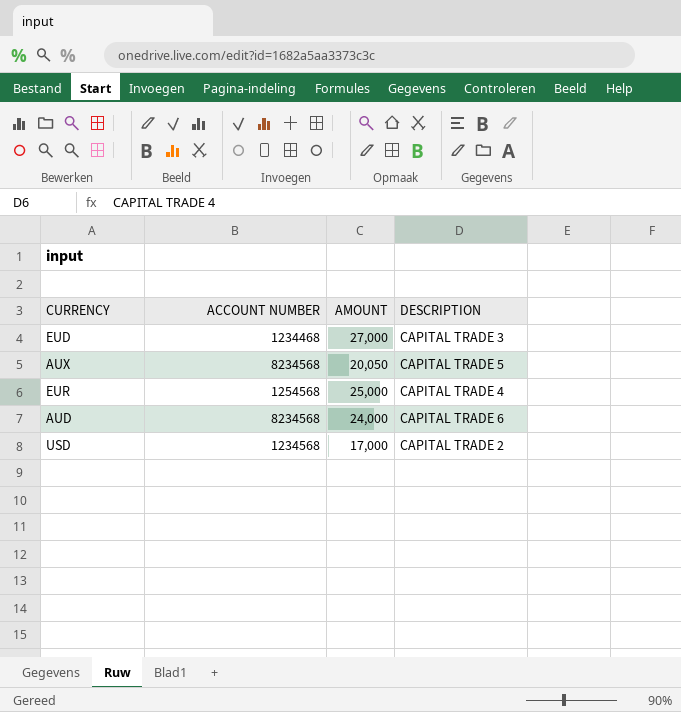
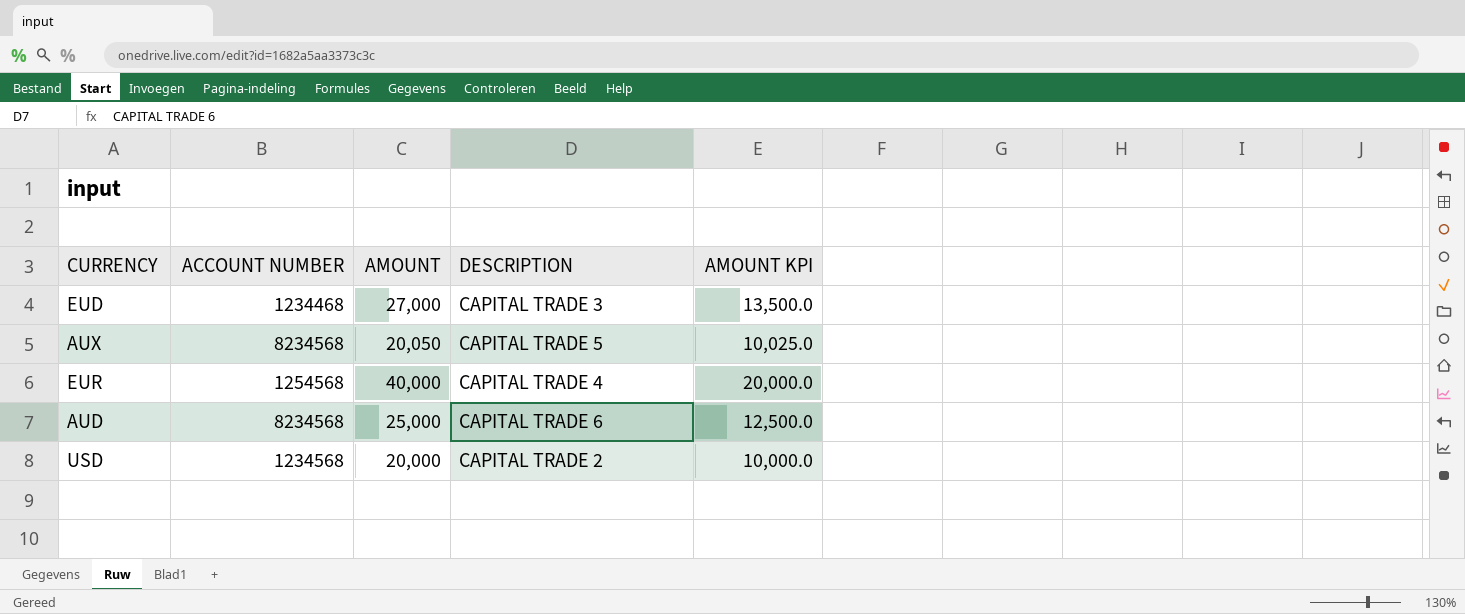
column AMOUNT KPI | formula: none -> [AMOUNT] * 0.5
EUR | AMOUNT: 25,000 -> 40,000
AUD | AMOUNT: 24,000 -> 25,000
USD | AMOUNT: 17,000 -> 20,000

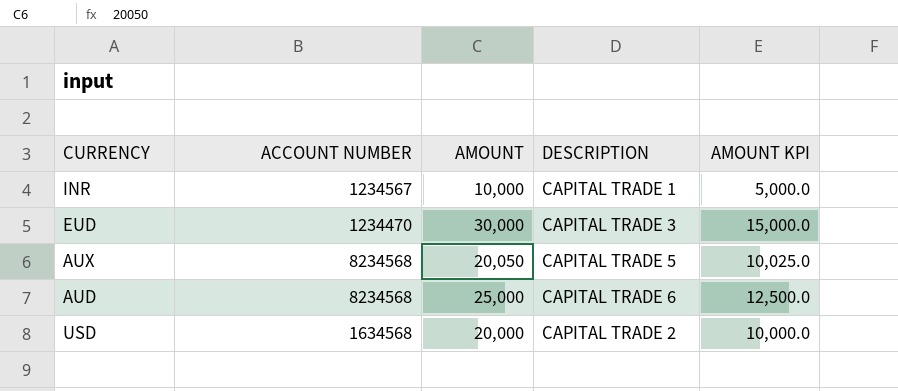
row EUR: 1254568 | 40,000 | CAPITAL TRADE 4 | 20,000.0 -> none
row INR: none -> 1234567 | 10,000 | CAPITAL TRADE 1 | 5,000.0
EUD | ACCOUNT NUMBER: 1234468 -> 1234470
EUD | AMOUNT: 27,000 -> 30,000
EUD | AMOUNT KPI: 13,500.0 -> 15,000.0
USD | ACCOUNT NUMBER: 1234568 -> 1634568

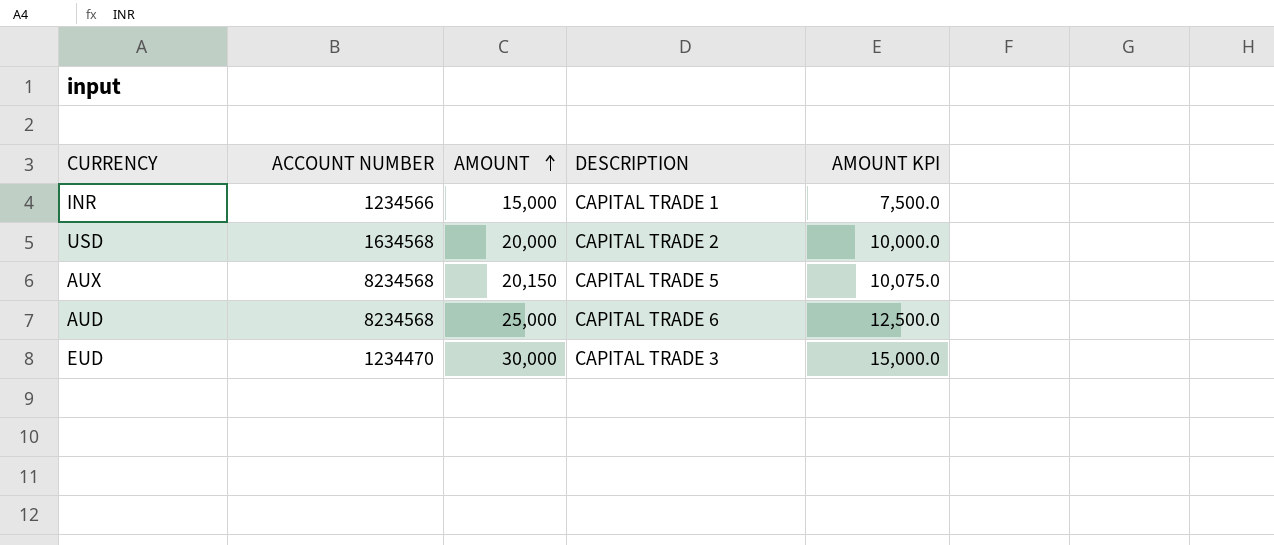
row order: none -> AMOUNT ascending
INR | ACCOUNT NUMBER: 1234567 -> 1234566
INR | AMOUNT: 10,000 -> 15,000
INR | AMOUNT KPI: 5,000.0 -> 7,500.0
AUX | AMOUNT: 20,050 -> 20,150
AUX | AMOUNT KPI: 10,025.0 -> 10,075.0

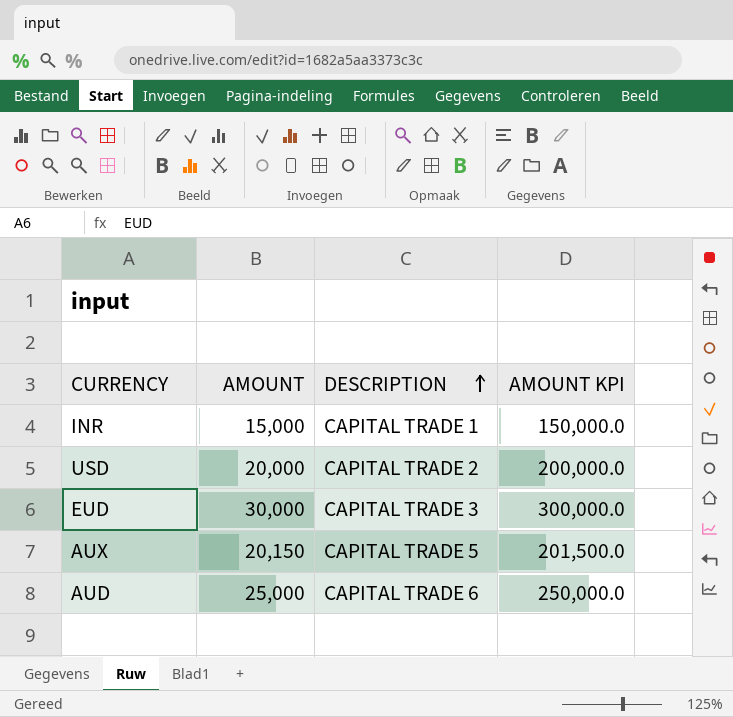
row order: AMOUNT ascending -> DESCRIPTION ascending
column ACCOUNT NUMBER | position: 2 -> none
column AMOUNT KPI | formula: [AMOUNT] * 0.5 -> [AMOUNT] * 10

